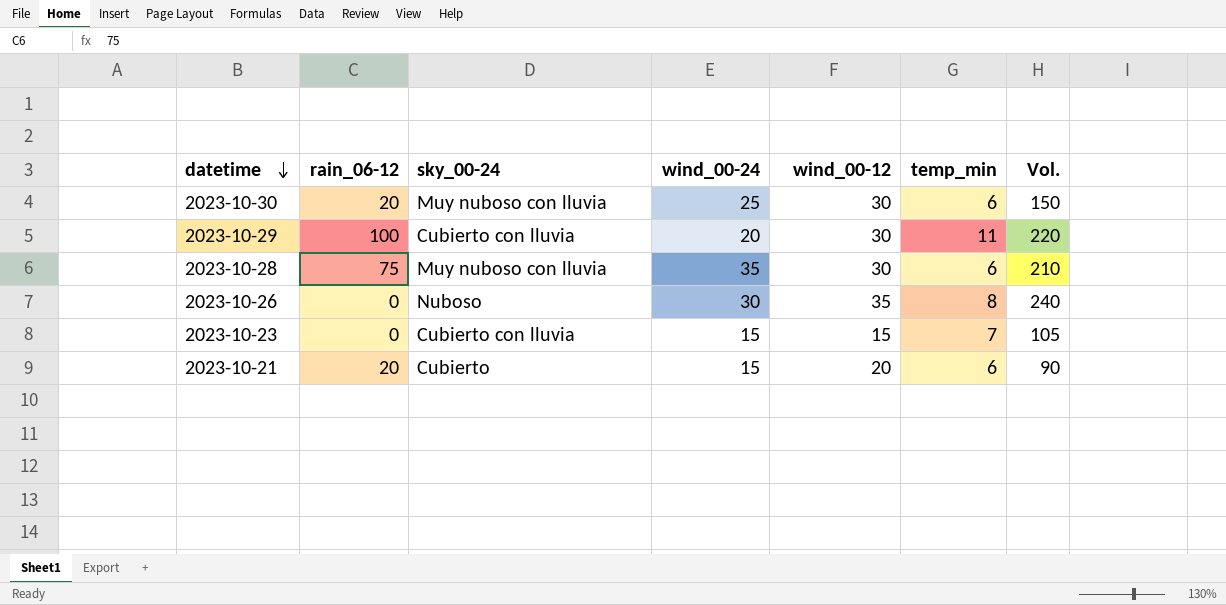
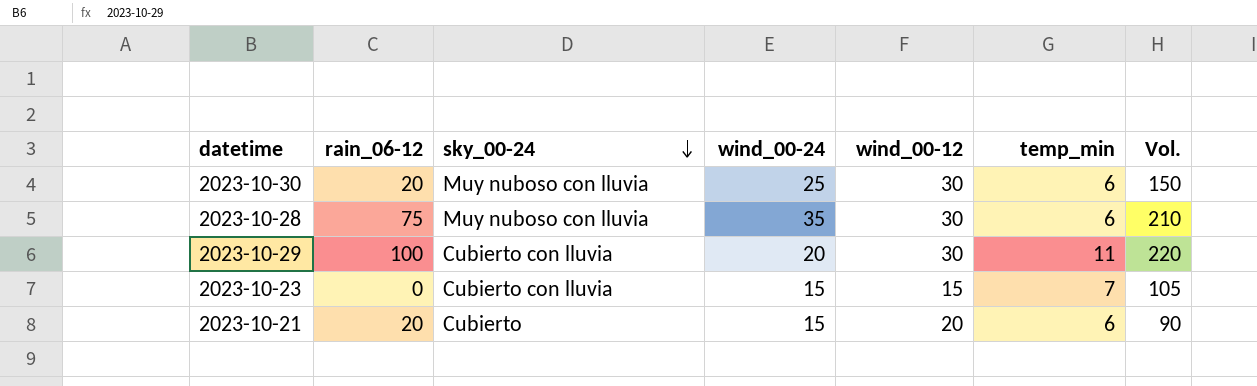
row order: datetime descending -> sky_00-24 descending
row 2023-10-26: 0 | Nuboso | 30 | 35 | 8 | 240 -> none

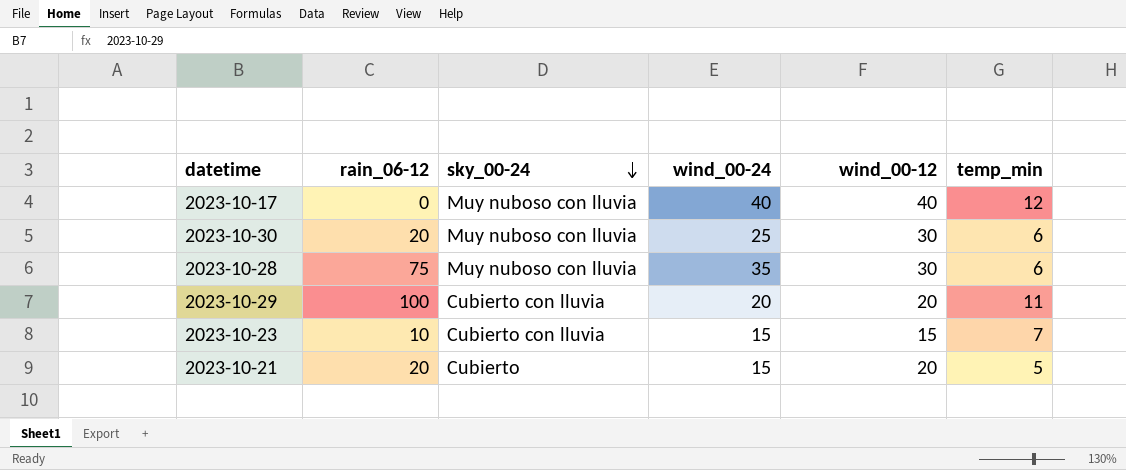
column Vol. | formula: [wind_00-24] * [temp_min] -> none
row 2023-10-17: none -> 0 | Muy nuboso con lluvia | 40 | 40 | 12
2023-10-29 | wind_00-12: 30 -> 20
2023-10-23 | rain_06-12: 0 -> 10
2023-10-21 | temp_min: 6 -> 5

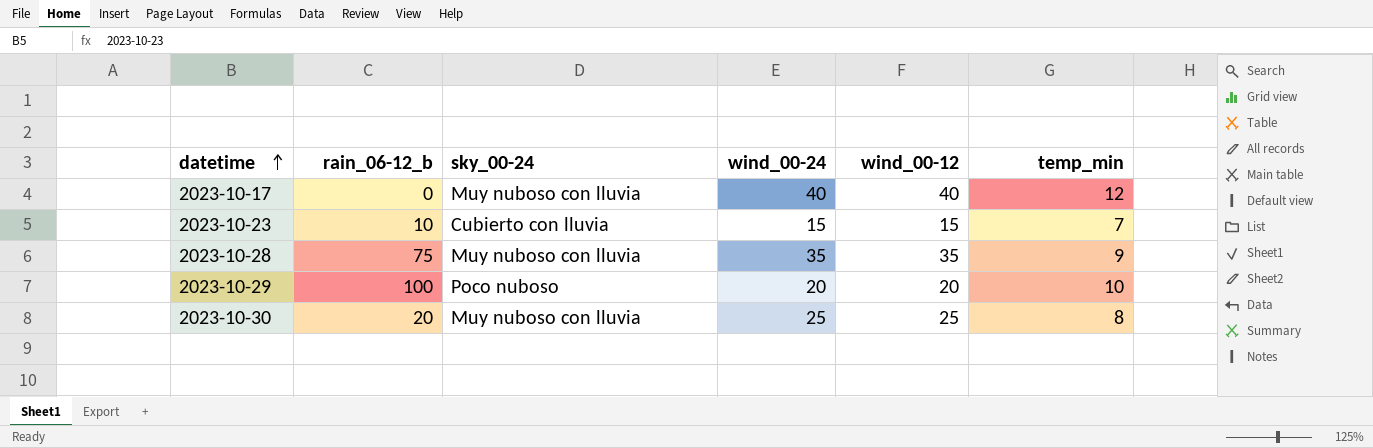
row order: sky_00-24 descending -> datetime ascending
column name: rain_06-12 -> rain_06-12_b
row 2023-10-21: 20 | Cubierto | 15 | 20 | 5 -> none
2023-10-28 | wind_00-12: 30 -> 35
2023-10-28 | temp_min: 6 -> 9
2023-10-29 | sky_00-24: Cubierto con lluvia -> Poco nuboso
2023-10-29 | temp_min: 11 -> 10
2023-10-30 | wind_00-12: 30 -> 25
2023-10-30 | temp_min: 6 -> 8

